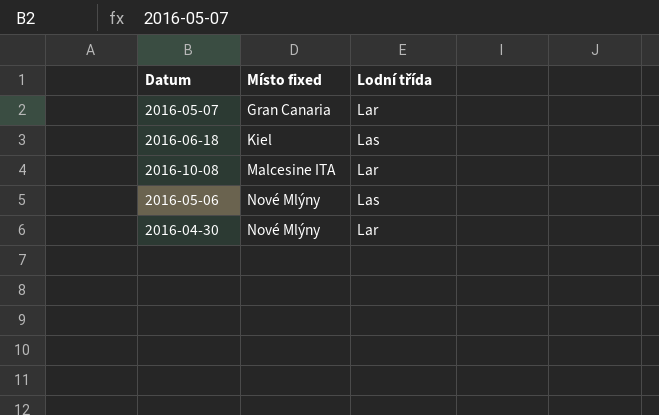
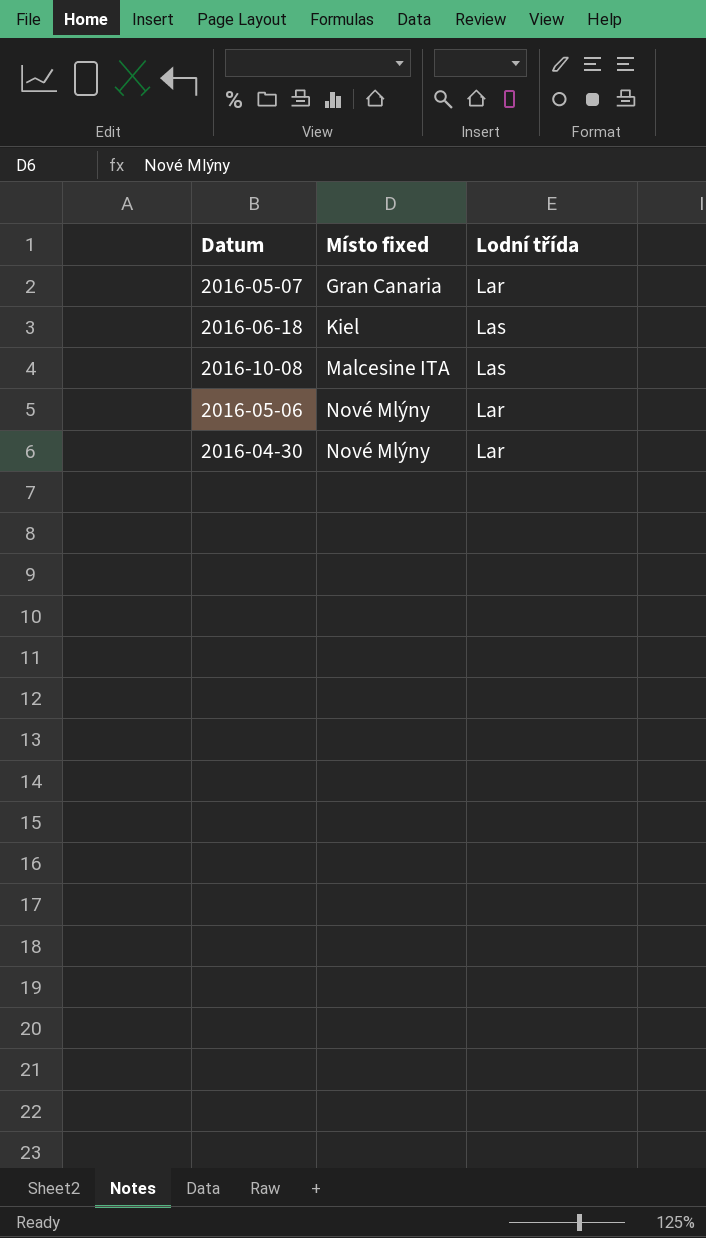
2016-10-08 | Lodní třída: Lar -> Las
2016-05-06 | Lodní třída: Las -> Lar

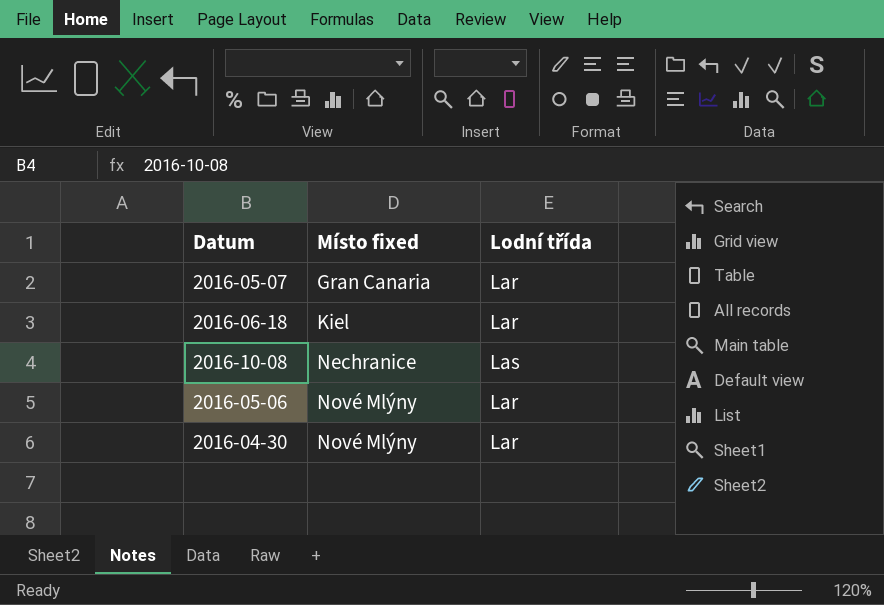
2016-06-18 | Lodní třída: Las -> Lar
2016-10-08 | Místo fixed: Malcesine ITA -> Nechranice

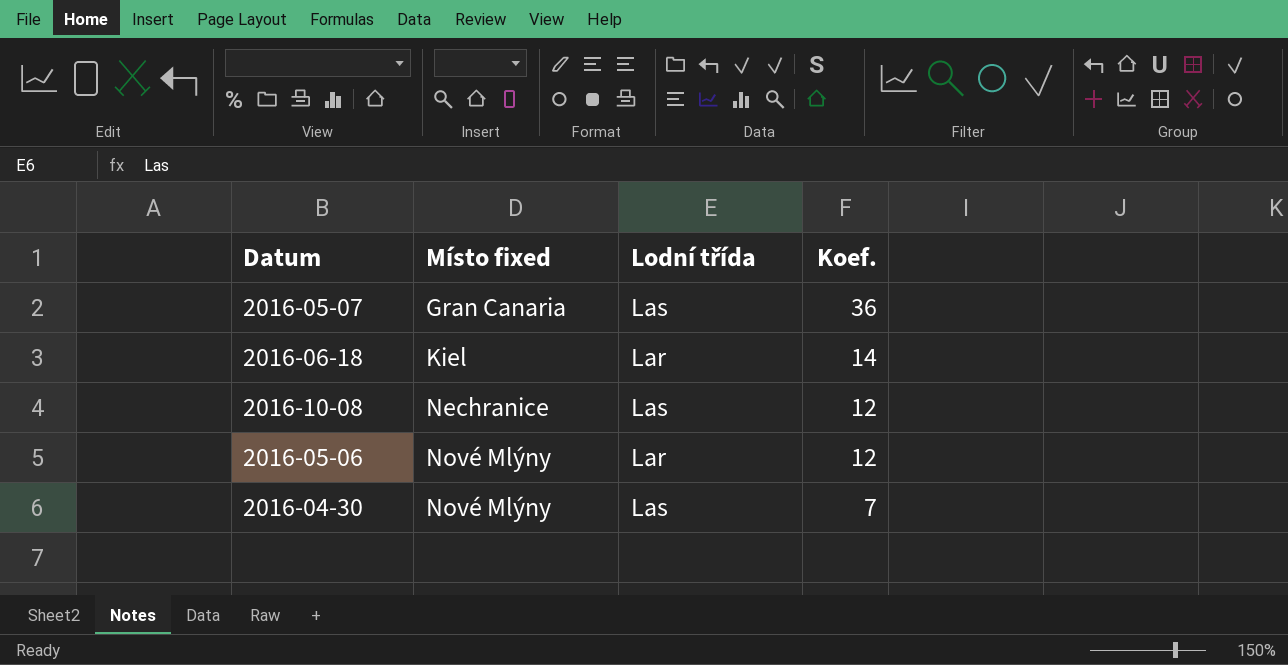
column Koef. | position: none -> 4
2016-05-07 | Lodní třída: Lar -> Las
2016-04-30 | Lodní třída: Lar -> Las

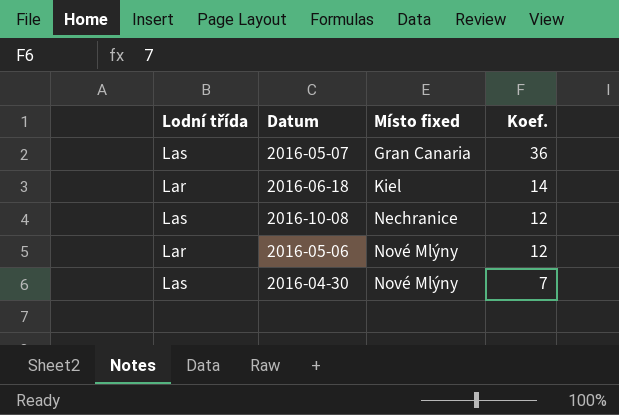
column Lodní třída | position: 3 -> 1

